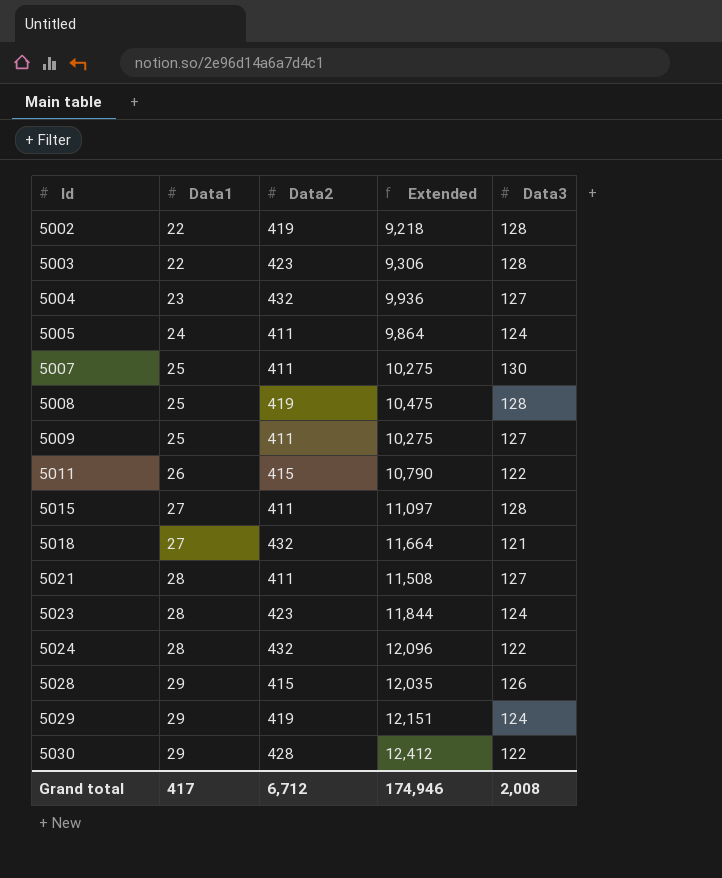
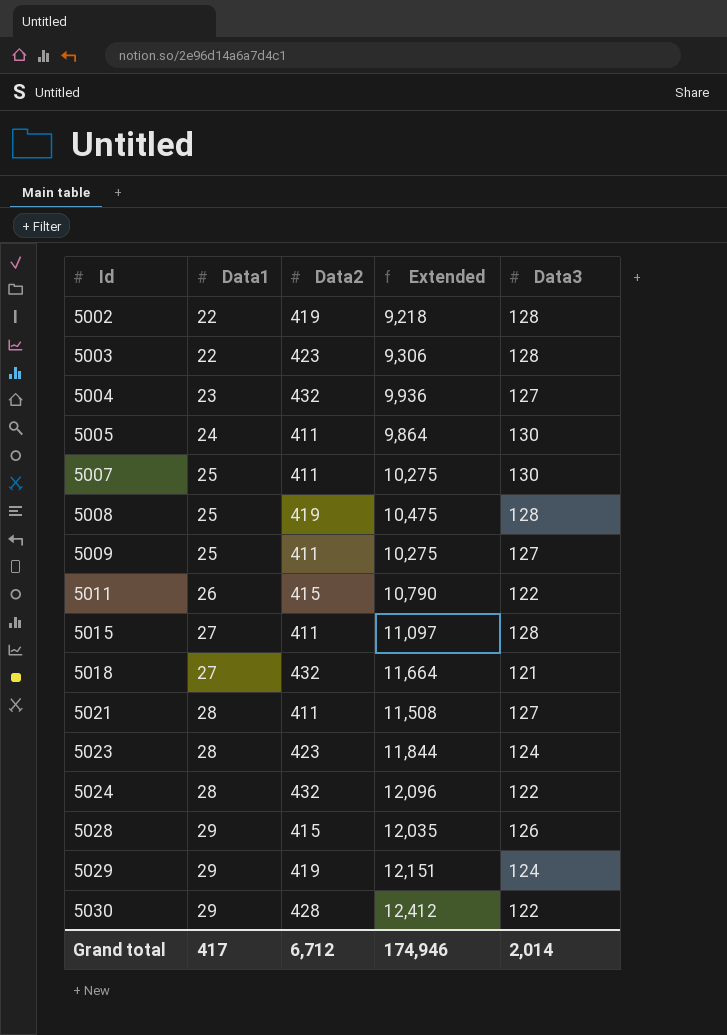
5005 | Data3: 124 -> 130
Grand total | Data3: 2,008 -> 2,014

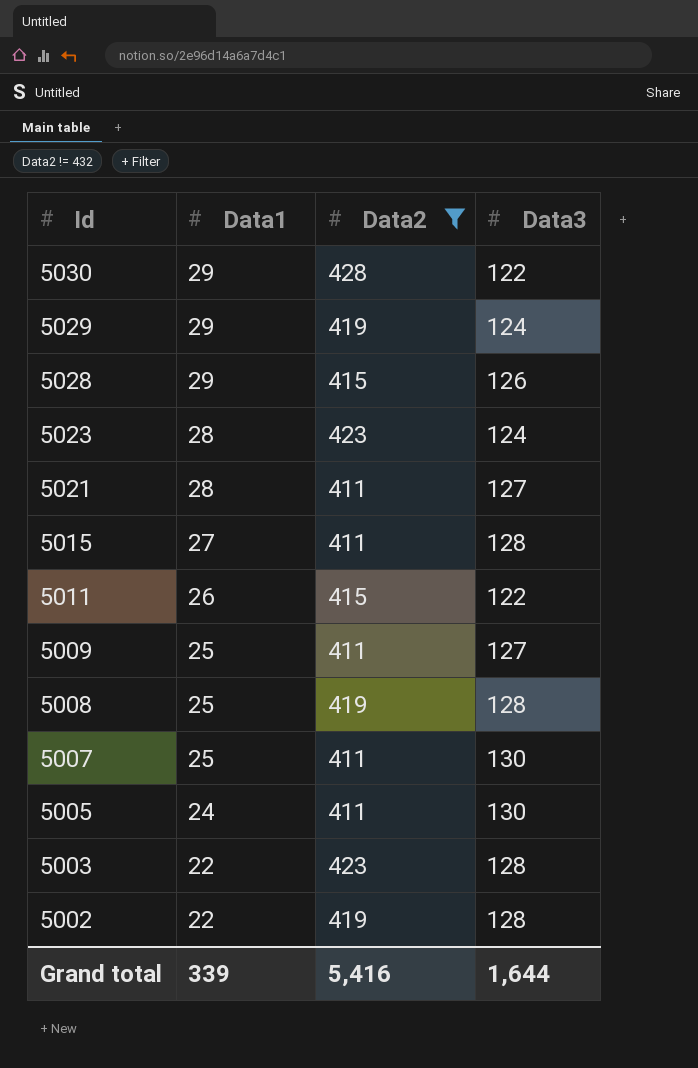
filter: none -> Data2 != 432
row order: Id ascending -> Id descending
column Extended | formula: [Data1] * [Data2] -> none
Grand total | Data1: 417 -> 339
Grand total | Data2: 6,712 -> 5,416
Grand total | Data3: 2,014 -> 1,644

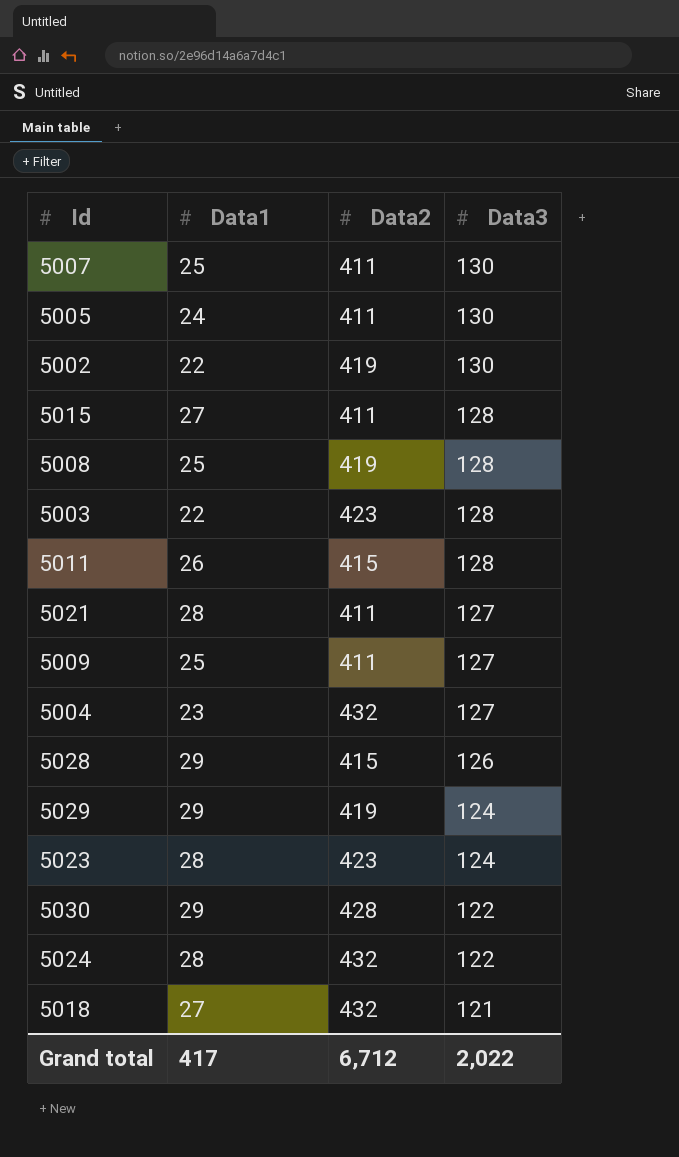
filter: Data2 != 432 -> none
row order: Id descending -> Data3 descending
5002 | Data3: 128 -> 130
5011 | Data3: 122 -> 128
Grand total | Data1: 339 -> 417
Grand total | Data2: 5,416 -> 6,712
Grand total | Data3: 1,644 -> 2,022

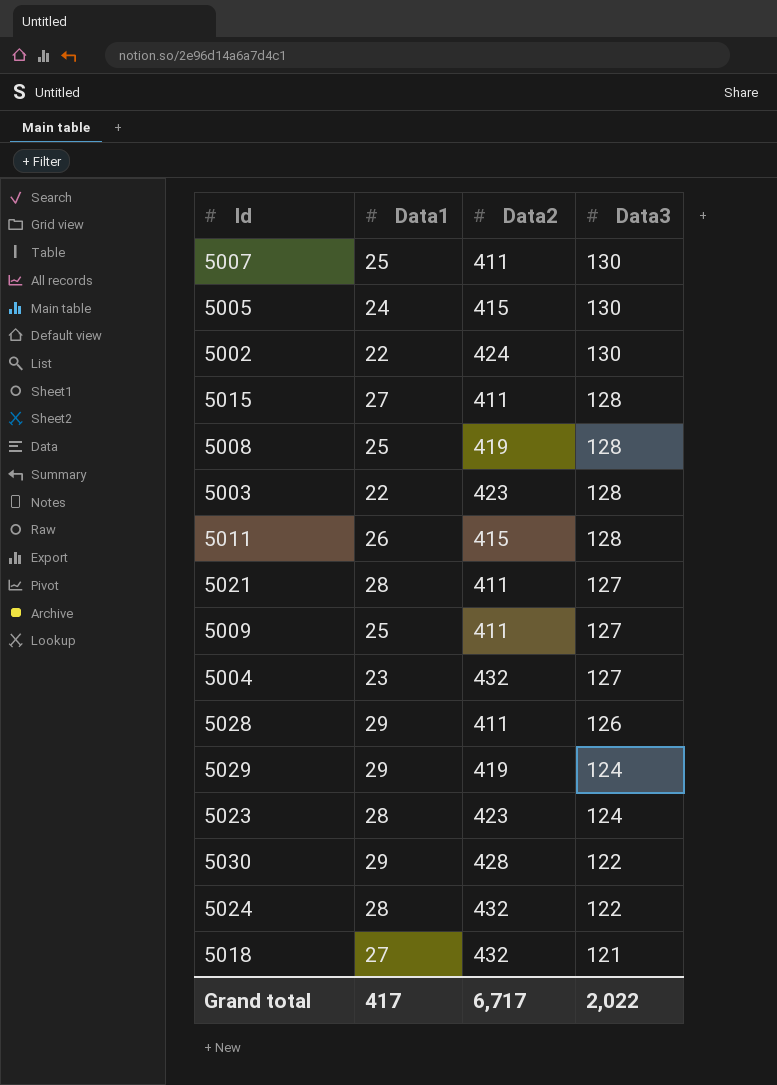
5005 | Data2: 411 -> 415
5002 | Data2: 419 -> 424
5028 | Data2: 415 -> 411
Grand total | Data2: 6,712 -> 6,717

